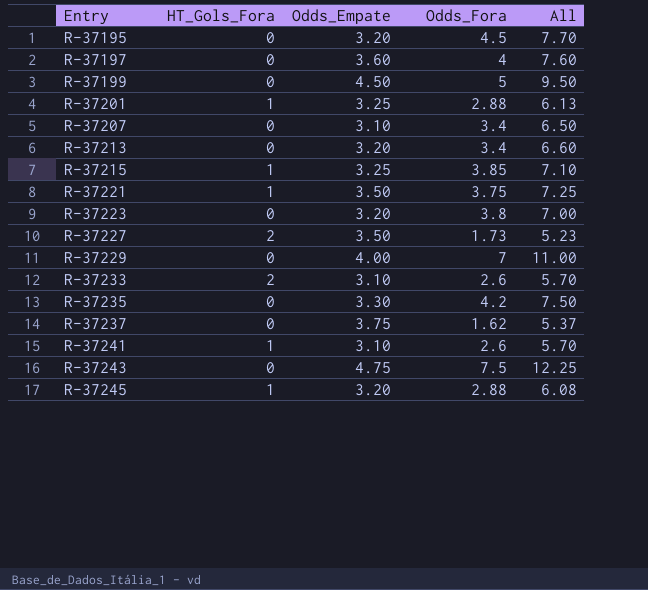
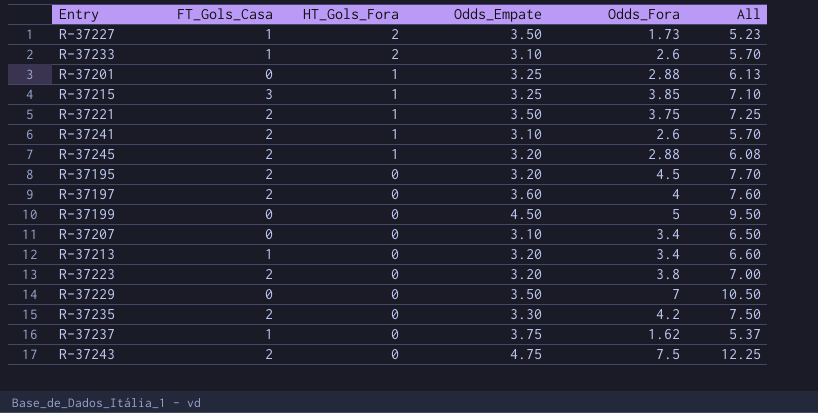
row order: Entry ascending -> HT_Gols_Fora descending
column FT_Gols_Casa | position: none -> 2
R-37229 | Odds_Empate: 4.00 -> 3.50
R-37229 | All: 11.00 -> 10.50

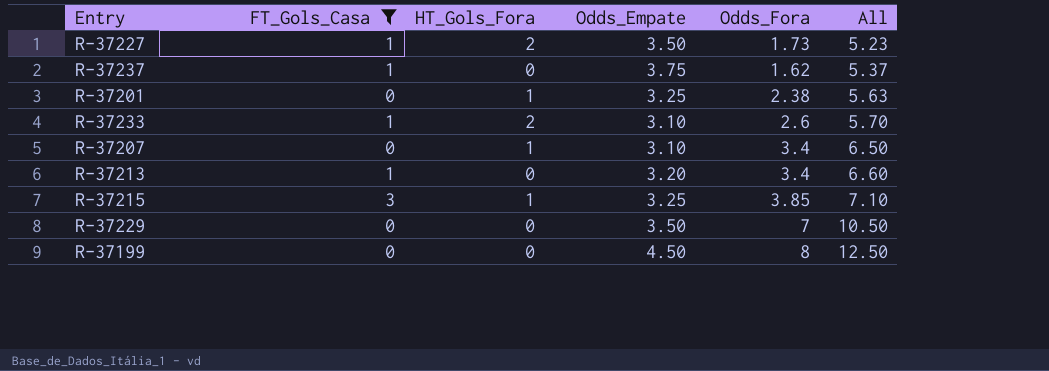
filter: none -> FT_Gols_Casa != 2
row order: HT_Gols_Fora descending -> All ascending
R-37201 | Odds_Fora: 2.88 -> 2.38
R-37201 | All: 6.13 -> 5.63
R-37207 | HT_Gols_Fora: 0 -> 1
R-37199 | Odds_Fora: 5 -> 8
R-37199 | All: 9.50 -> 12.50

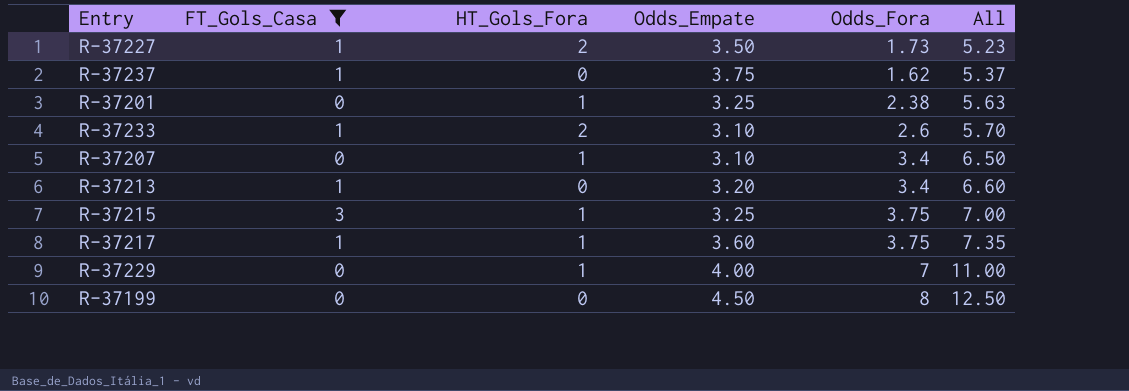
R-37215 | Odds_Fora: 3.85 -> 3.75
R-37215 | All: 7.10 -> 7.00
row R-37217: none -> 1 | 1 | 3.60 | 3.75 | 7.35
R-37229 | HT_Gols_Fora: 0 -> 1
R-37229 | Odds_Empate: 3.50 -> 4.00
R-37229 | All: 10.50 -> 11.00

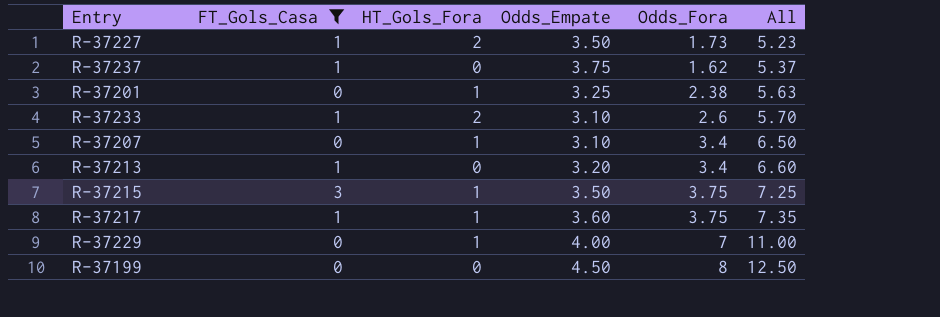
R-37215 | Odds_Empate: 3.25 -> 3.50
R-37215 | All: 7.00 -> 7.25

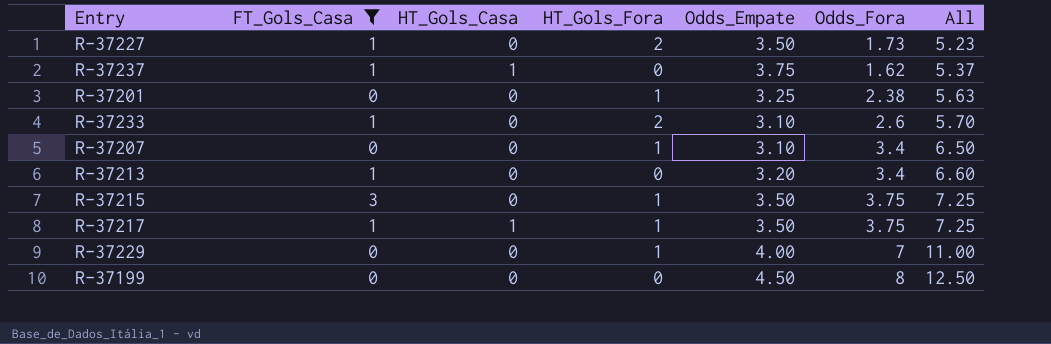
column HT_Gols_Casa | position: none -> 3
R-37217 | Odds_Empate: 3.60 -> 3.50
R-37217 | All: 7.35 -> 7.25

